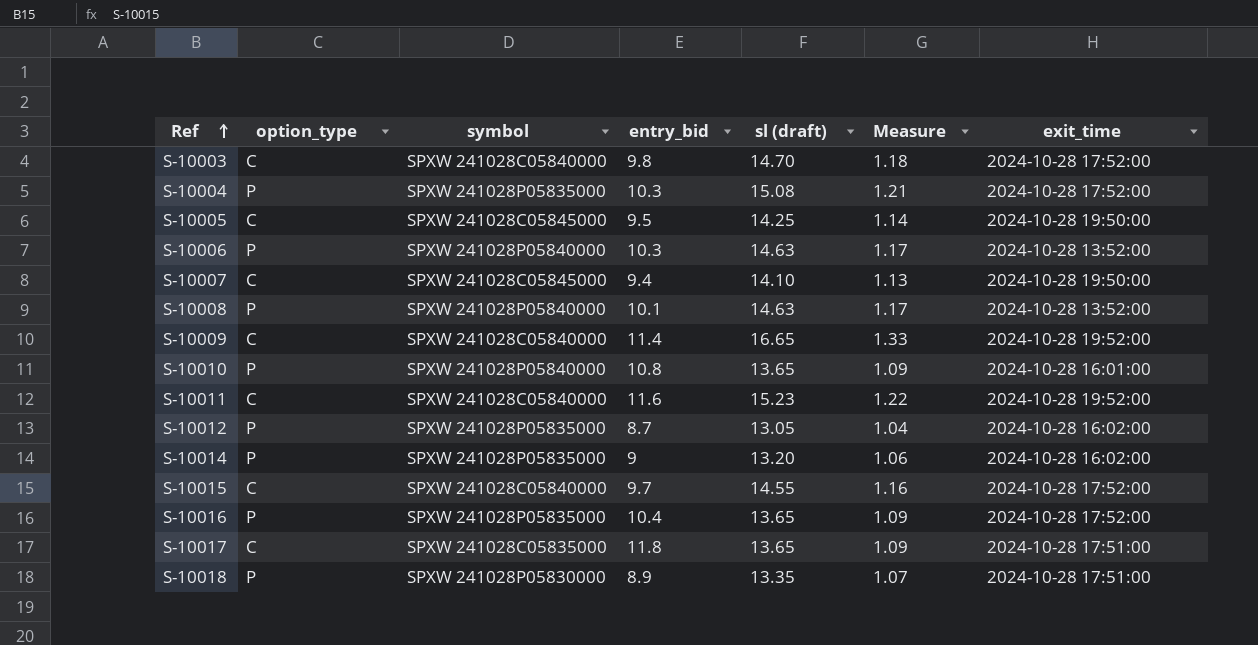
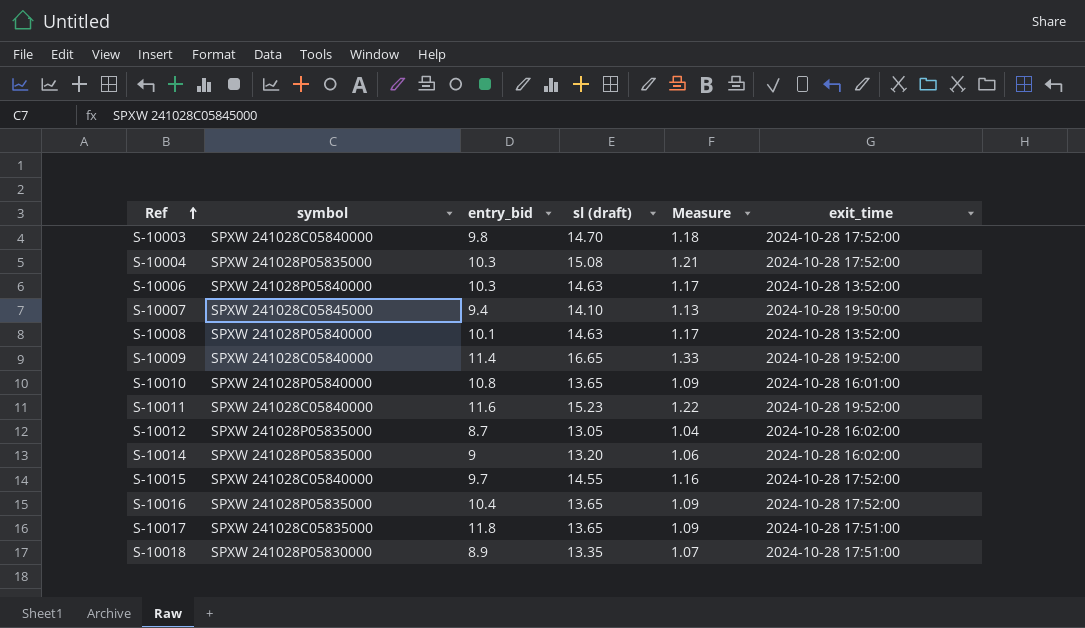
column option_type | position: 2 -> none
row S-10005: C | SPXW 241028C05845000 | 9.5 | 14.25 | 1.14 | 2024-10-28 19:50:00 -> none

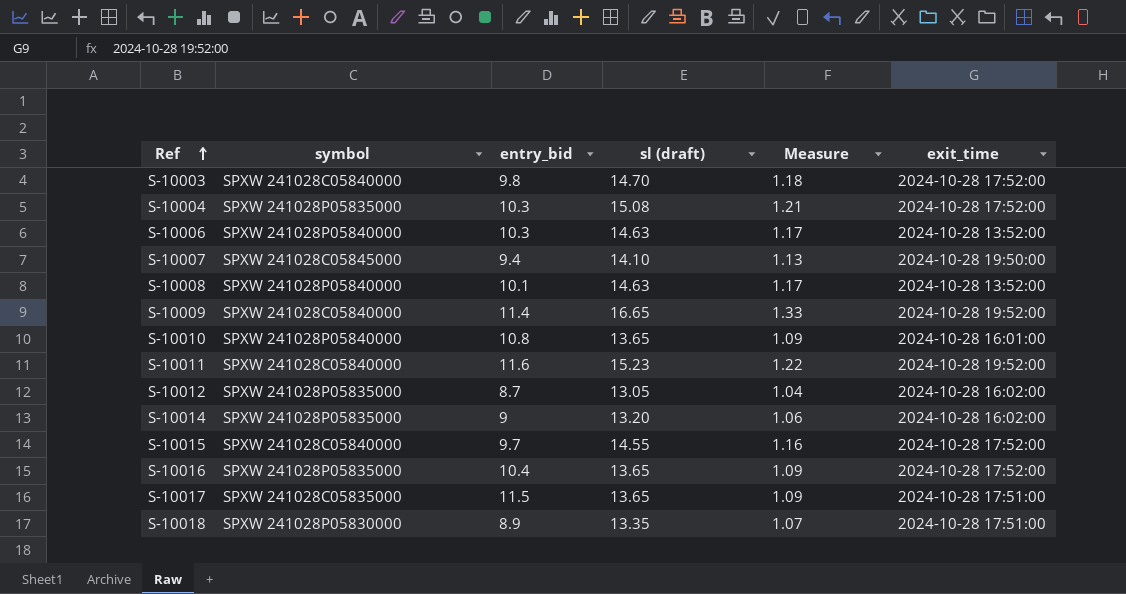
S-10017 | entry_bid: 11.8 -> 11.5

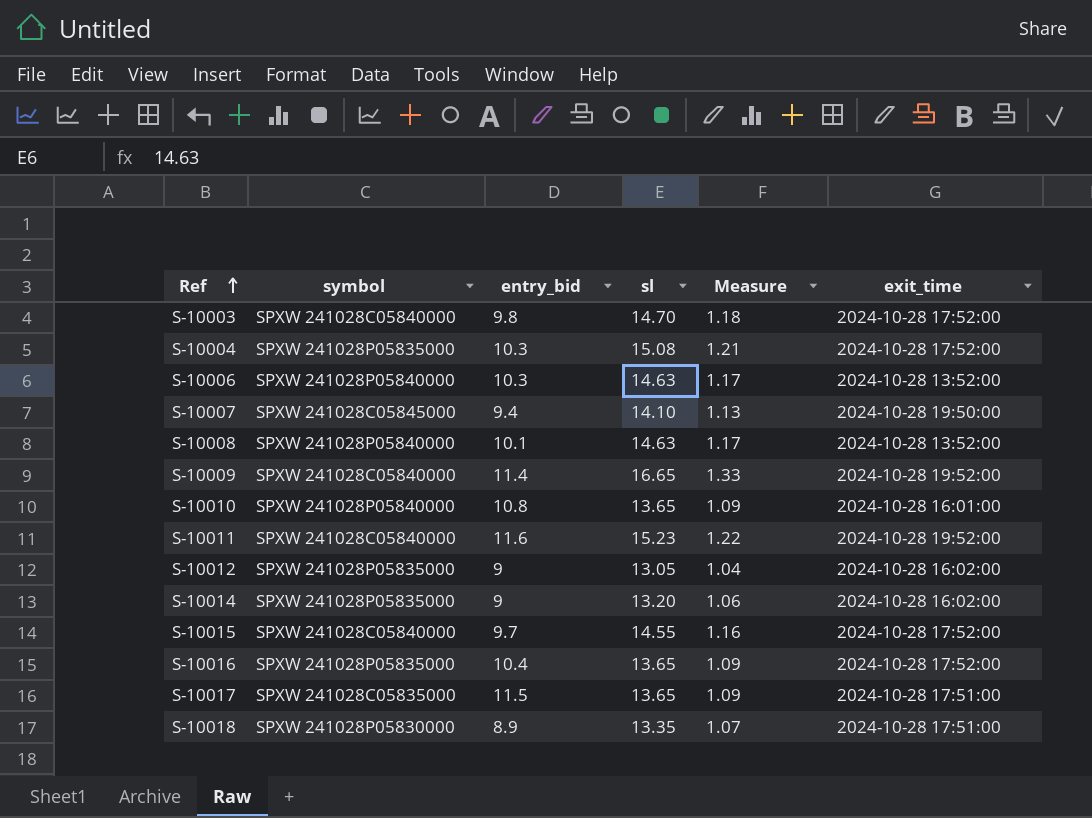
column name: sl (draft) -> sl
S-10012 | entry_bid: 8.7 -> 9

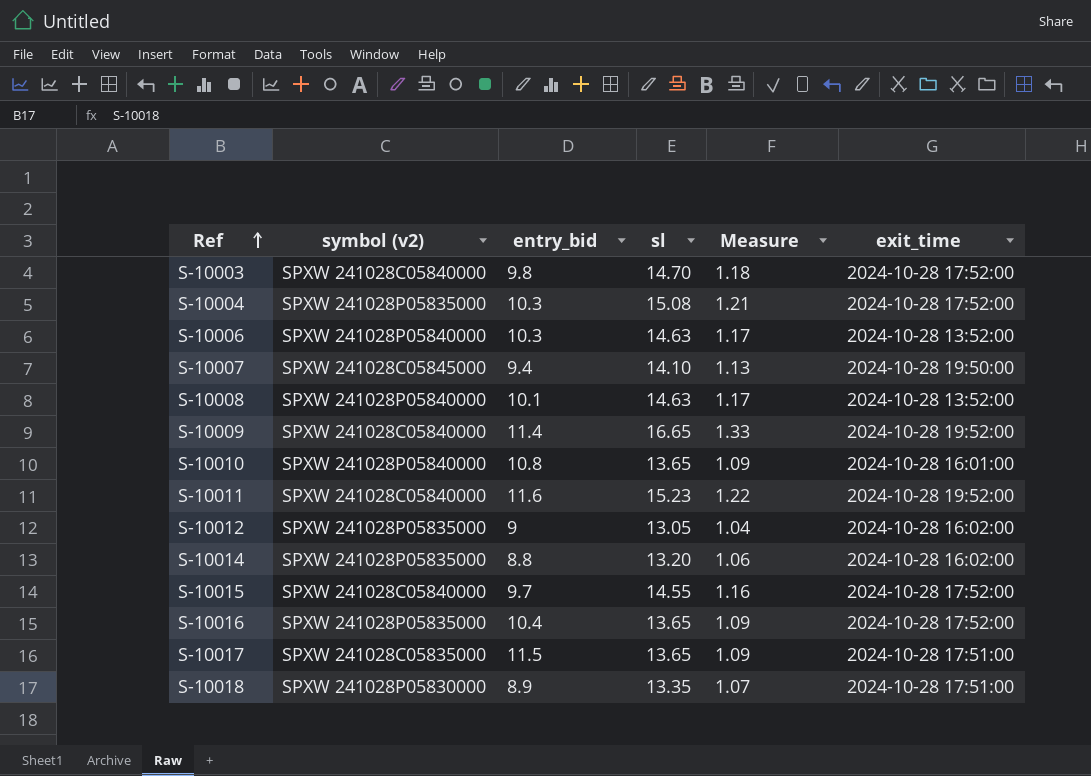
column name: symbol -> symbol (v2)
S-10014 | entry_bid: 9 -> 8.8

